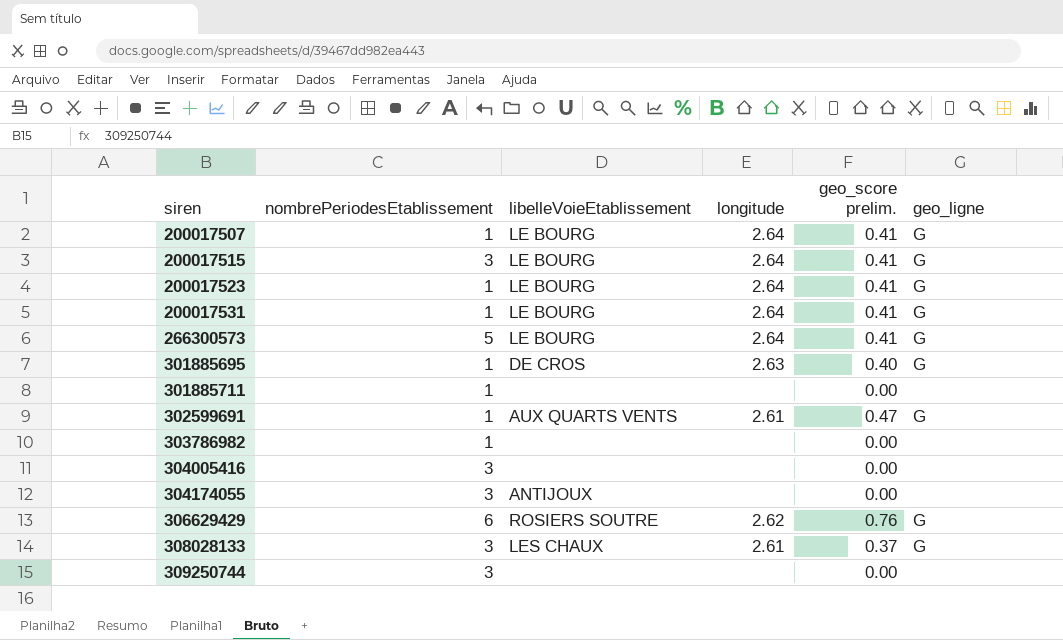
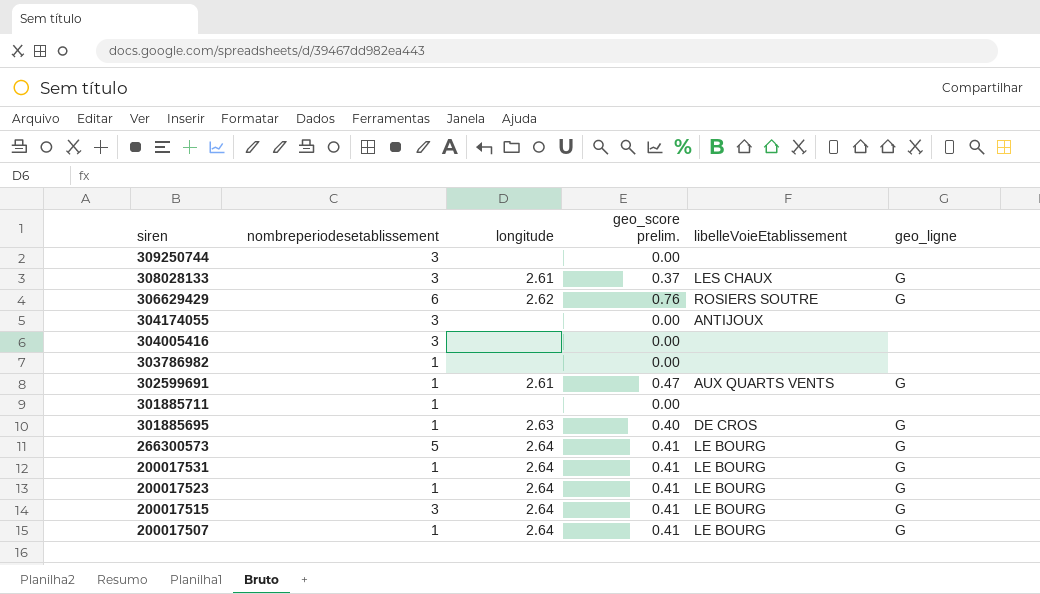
row order: siren ascending -> siren descending
column name: nombrePeriodesEtablissement -> nombreperiodesetablissement
column libelleVoieEtablissement | position: 3 -> 5

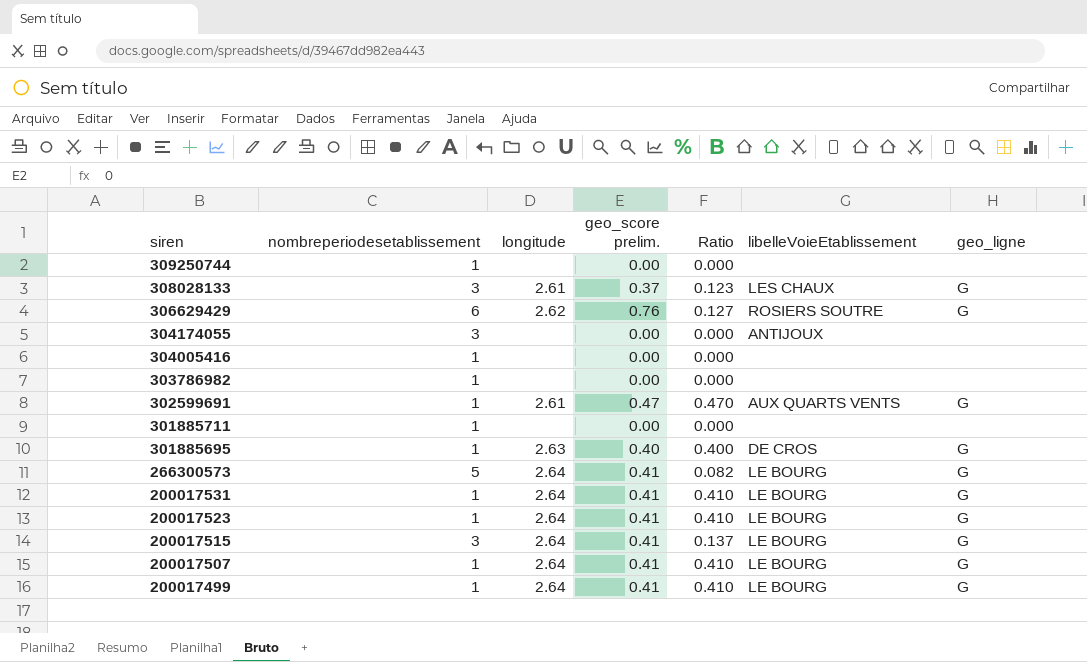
column Ratio | formula: none -> [geo_score prelim.] / [nombreperiodesetablissement]
309250744 | nombreperiodesetablissement: 3 -> 1
304005416 | nombreperiodesetablissement: 3 -> 1
row 200017499: none -> 1 | 2.64 | 0.41 | 0.410 | LE BOURG | G

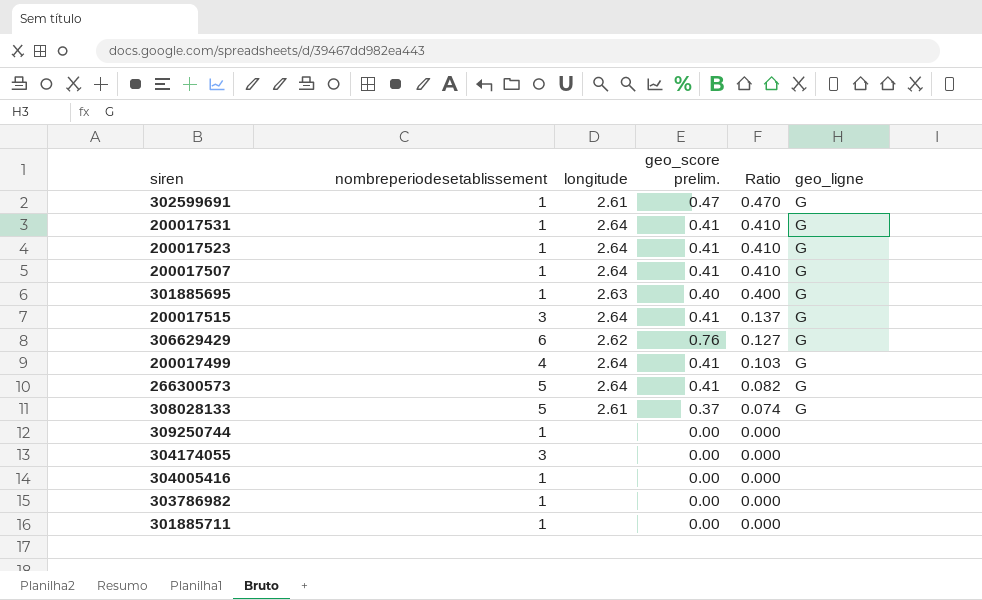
row order: siren descending -> Ratio descending
column libelleVoieEtablissement | position: 6 -> none
200017499 | nombreperiodesetablissement: 1 -> 4
200017499 | Ratio: 0.410 -> 0.103
308028133 | nombreperiodesetablissement: 3 -> 5
308028133 | Ratio: 0.123 -> 0.074

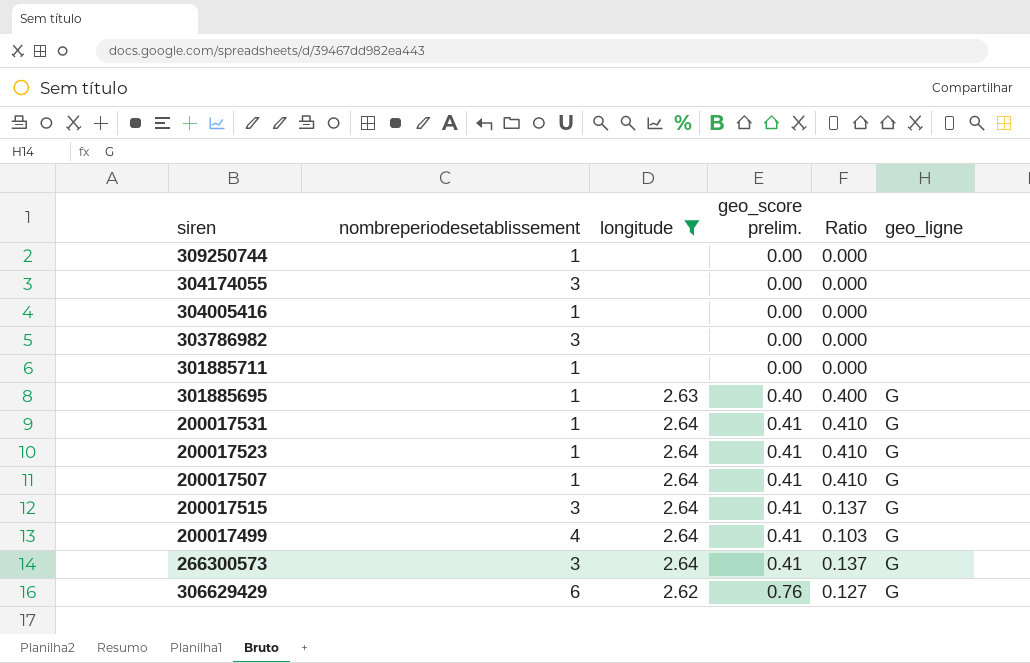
filter: none -> longitude != 2.61
row order: Ratio descending -> geo_score prelim. ascending
303786982 | nombreperiodesetablissement: 1 -> 3
266300573 | nombreperiodesetablissement: 5 -> 3
266300573 | Ratio: 0.082 -> 0.137

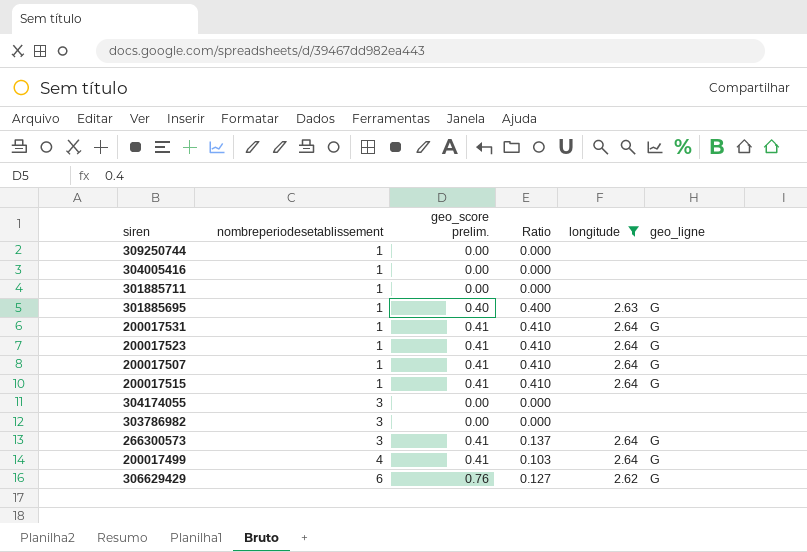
row order: geo_score prelim. ascending -> nombreperiodesetablissement ascending
column longitude | position: 3 -> 5
200017515 | nombreperiodesetablissement: 3 -> 1
200017515 | Ratio: 0.137 -> 0.410

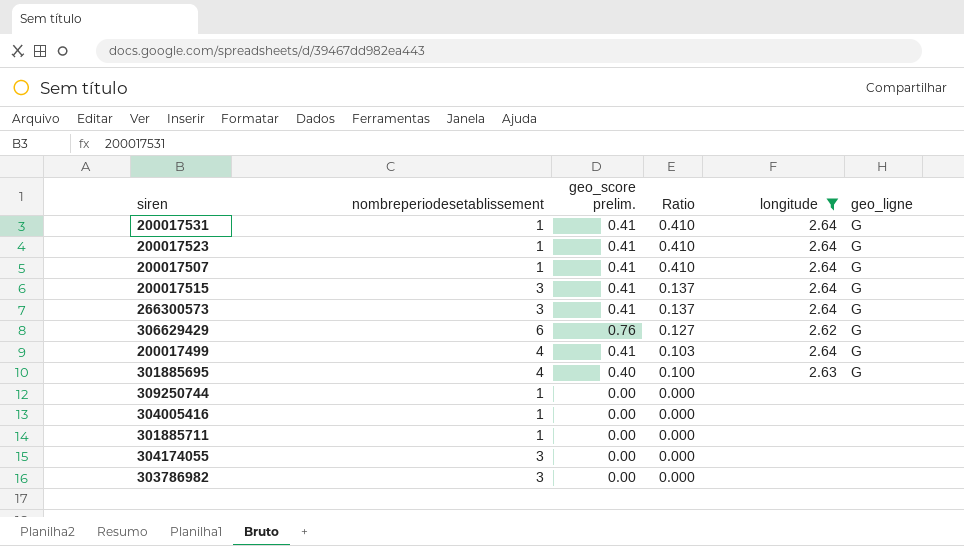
row order: nombreperiodesetablissement ascending -> Ratio descending
200017515 | nombreperiodesetablissement: 1 -> 3
200017515 | Ratio: 0.410 -> 0.137
301885695 | nombreperiodesetablissement: 1 -> 4
301885695 | Ratio: 0.400 -> 0.100

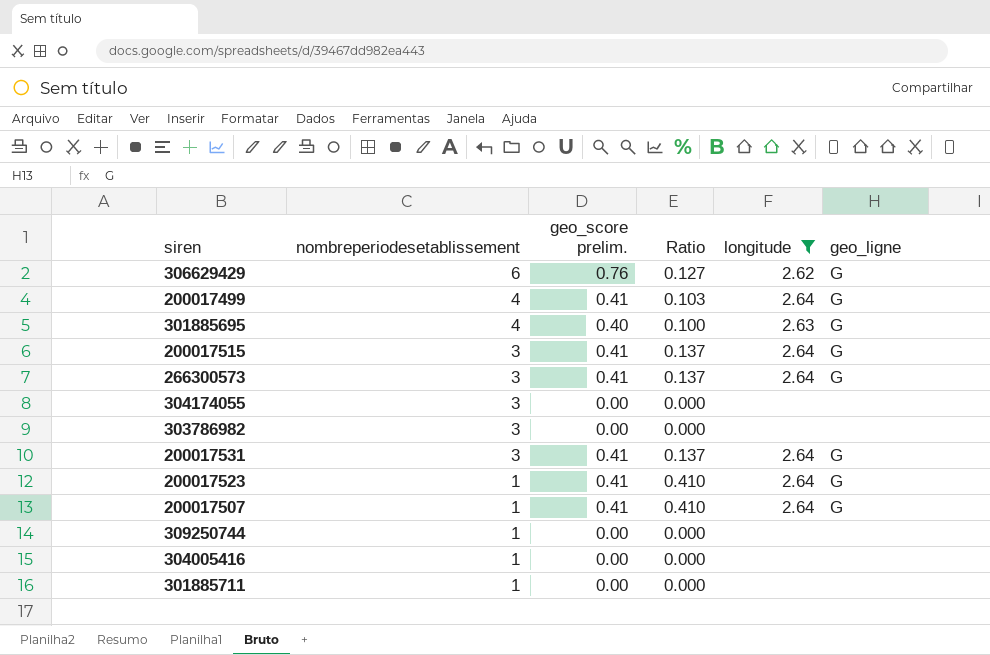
row order: Ratio descending -> nombreperiodesetablissement descending
200017531 | nombreperiodesetablissement: 1 -> 3
200017531 | Ratio: 0.410 -> 0.137

